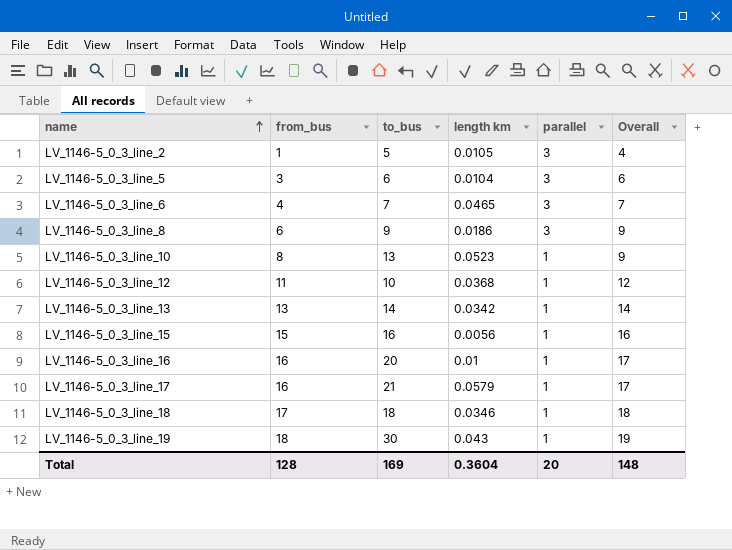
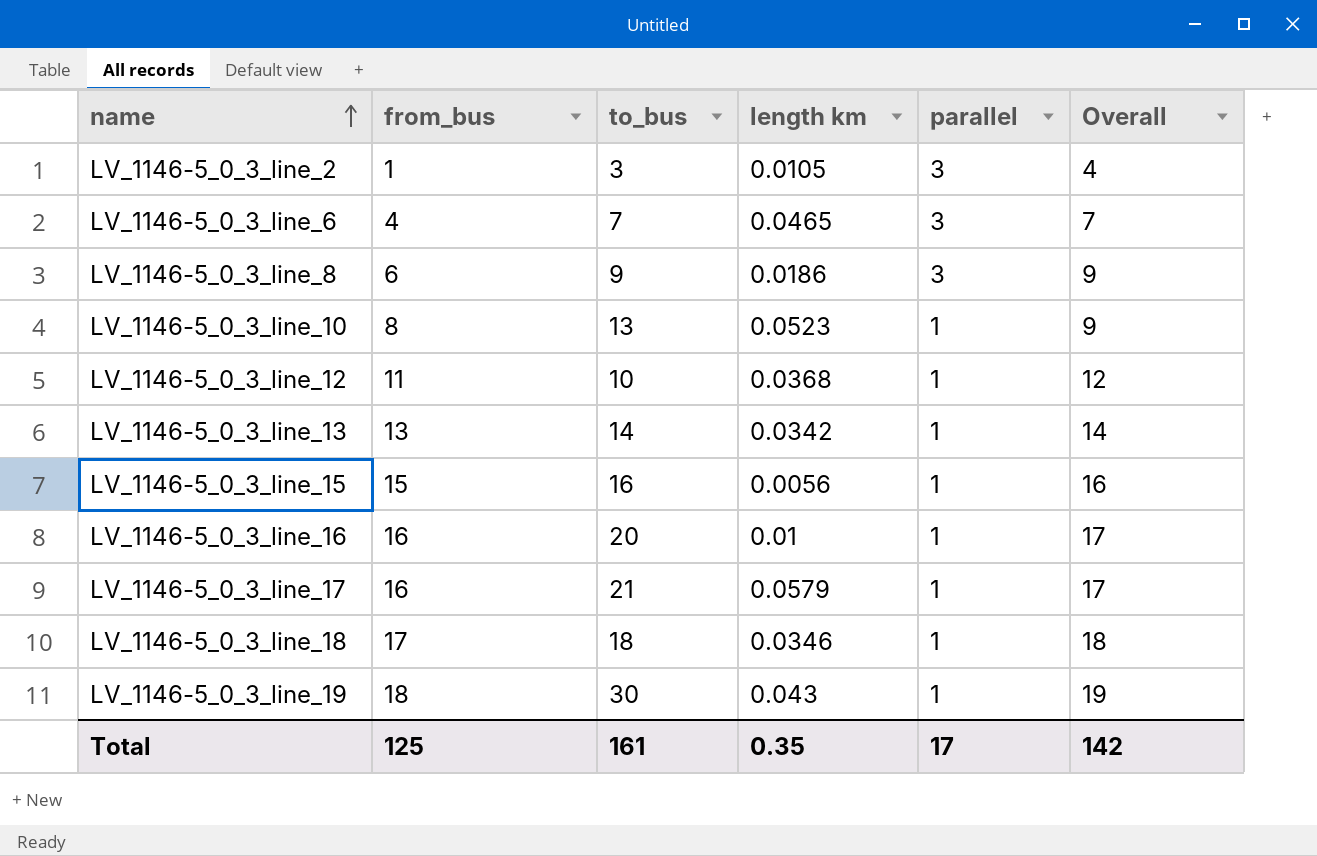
row LV_1146-5_0_3_line_5: 3 | 6 | 0.0104 | 3 | 6 -> none
LV_1146-5_0_3_line_2 | to_bus: 5 -> 3
Total | from_bus: 128 -> 125
Total | to_bus: 169 -> 161
Total | length km: 0.3604 -> 0.35
Total | parallel: 20 -> 17
Total | Overall: 148 -> 142

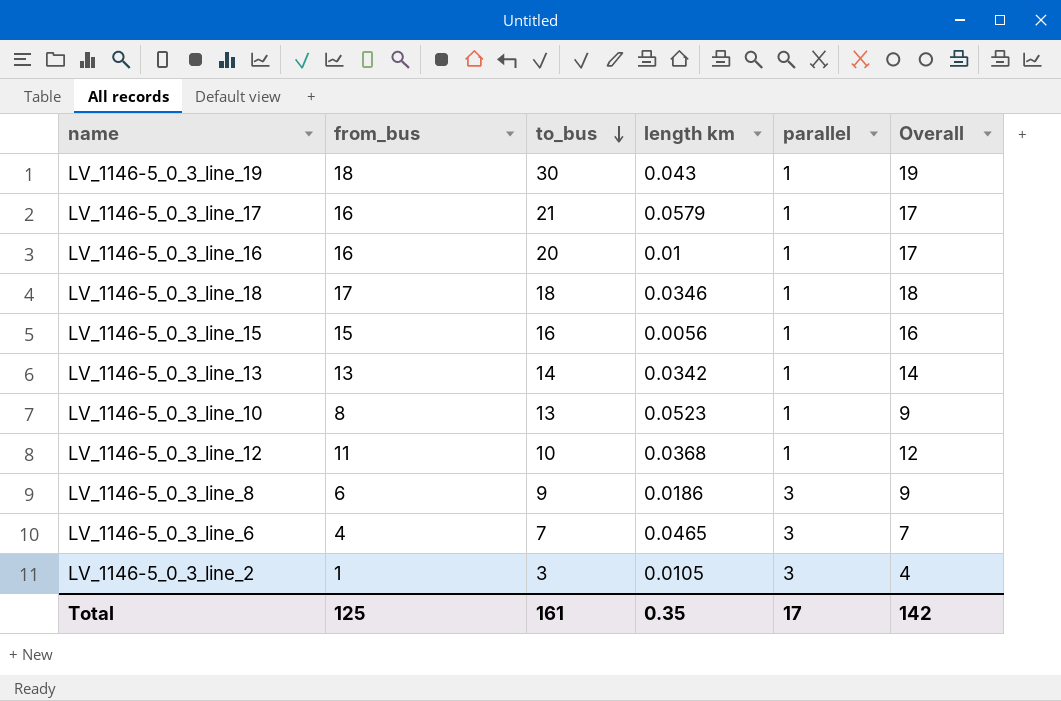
row order: name ascending -> to_bus descending

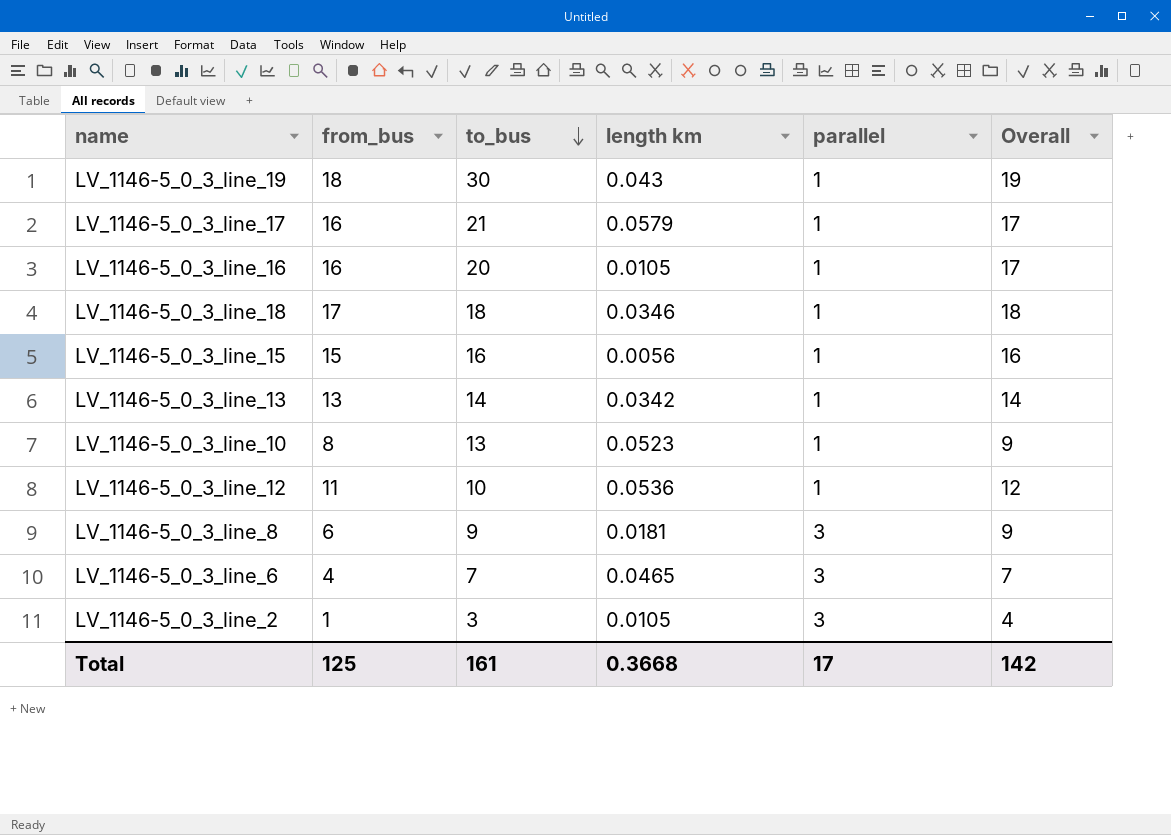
LV_1146-5_0_3_line_16 | length km: 0.01 -> 0.0105
LV_1146-5_0_3_line_12 | length km: 0.0368 -> 0.0536
LV_1146-5_0_3_line_8 | length km: 0.0186 -> 0.0181
Total | length km: 0.35 -> 0.3668

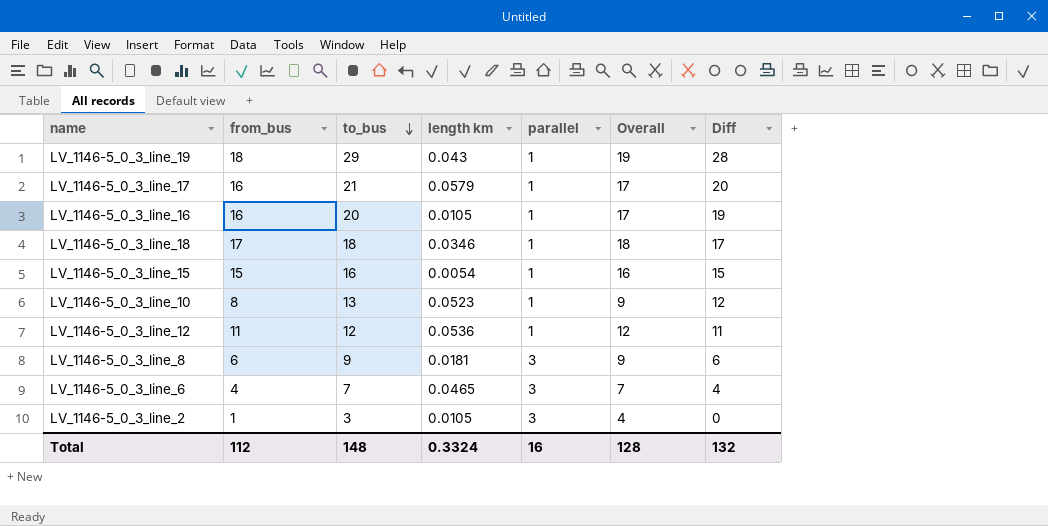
column Diff | formula: none -> [to_bus] - [parallel]
row LV_1146-5_0_3_line_13: 13 | 14 | 0.0342 | 1 | 14 -> none
LV_1146-5_0_3_line_19 | to_bus: 30 -> 29
LV_1146-5_0_3_line_15 | length km: 0.0056 -> 0.0054
LV_1146-5_0_3_line_12 | to_bus: 10 -> 12
Total | from_bus: 125 -> 112
Total | to_bus: 161 -> 148
Total | length km: 0.3668 -> 0.3324
Total | parallel: 17 -> 16
Total | Overall: 142 -> 128

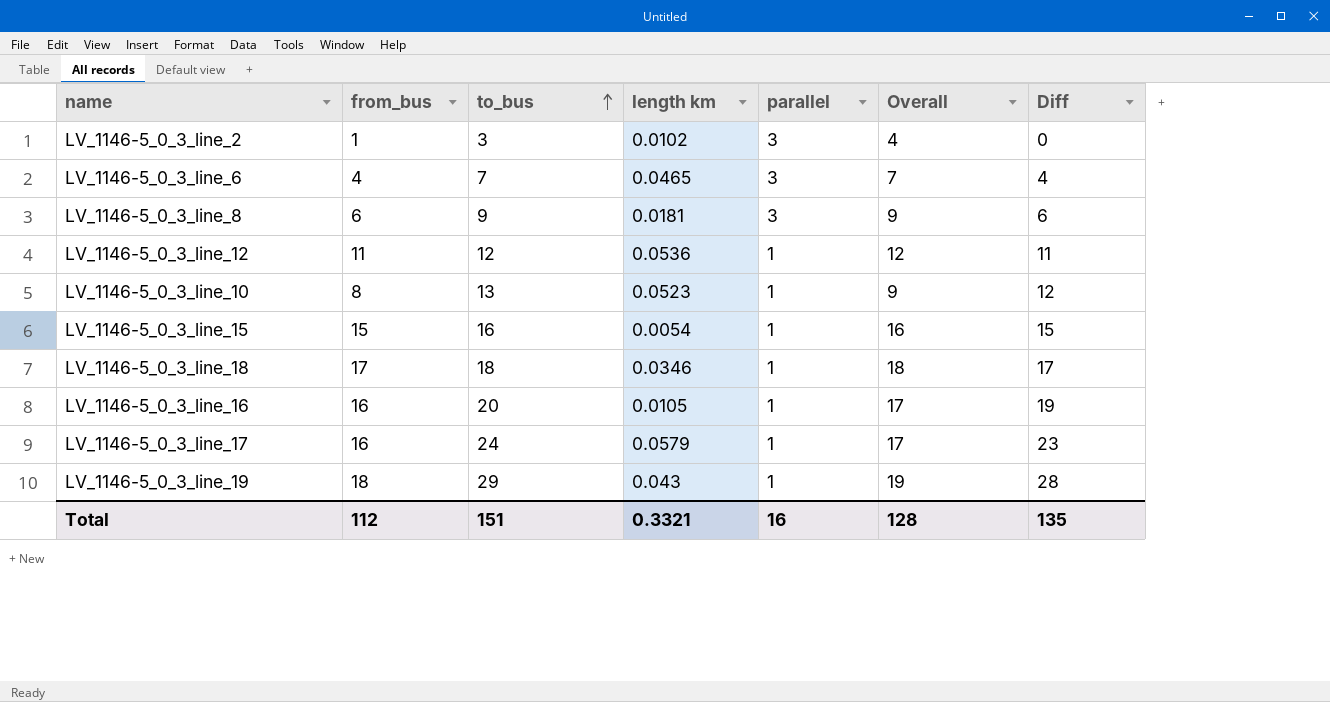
row order: to_bus descending -> to_bus ascending
LV_1146-5_0_3_line_2 | length km: 0.0105 -> 0.0102
LV_1146-5_0_3_line_17 | to_bus: 21 -> 24
LV_1146-5_0_3_line_17 | Diff: 20 -> 23
Total | to_bus: 148 -> 151
Total | length km: 0.3324 -> 0.3321
Total | Diff: 132 -> 135

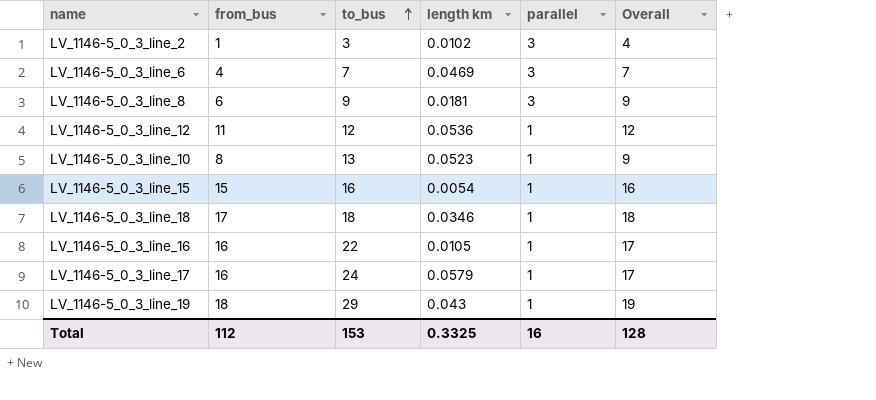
column Diff | formula: [to_bus] - [parallel] -> none
LV_1146-5_0_3_line_6 | length km: 0.0465 -> 0.0469
LV_1146-5_0_3_line_16 | to_bus: 20 -> 22
Total | to_bus: 151 -> 153
Total | length km: 0.3321 -> 0.3325

